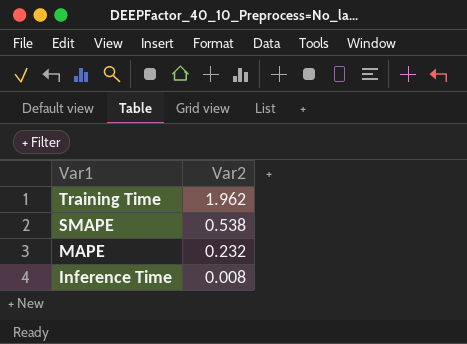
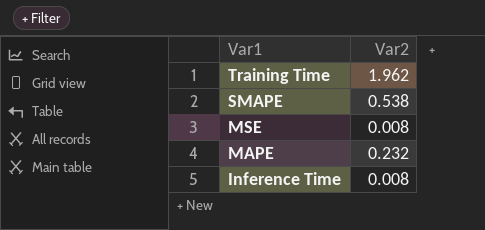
row MSE: none -> 0.008

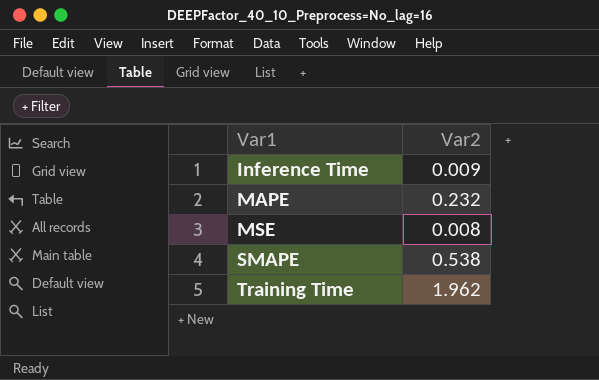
row order: Var1 descending -> Var1 ascending
Inference Time | Var2: 0.008 -> 0.009

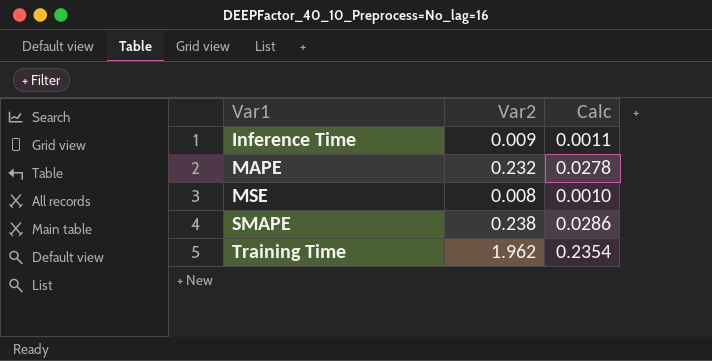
column Calc | formula: none -> [Var2] * 0.12
SMAPE | Var2: 0.538 -> 0.238

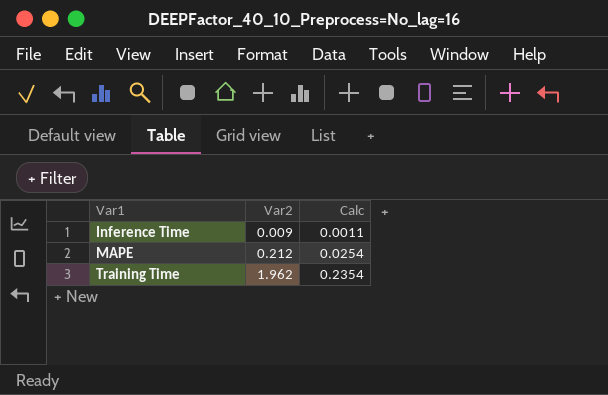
row MSE: 0.008 | 0.0010 -> none
row SMAPE: 0.238 | 0.0286 -> none
MAPE | Var2: 0.232 -> 0.212
MAPE | Calc: 0.0278 -> 0.0254

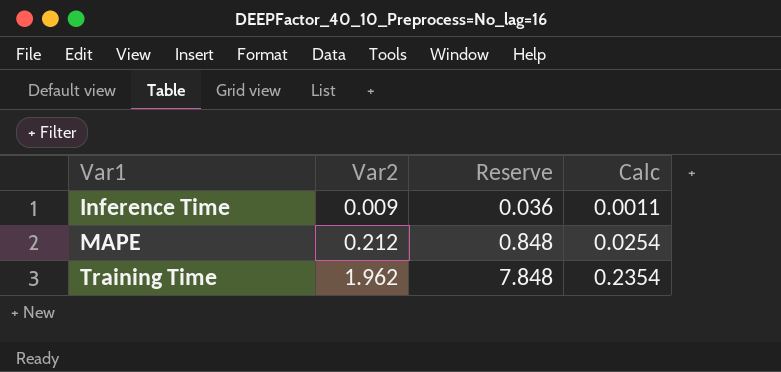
column Reserve | formula: none -> [Var2] * 4

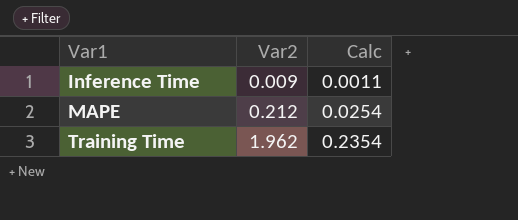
column Reserve | formula: [Var2] * 4 -> none

